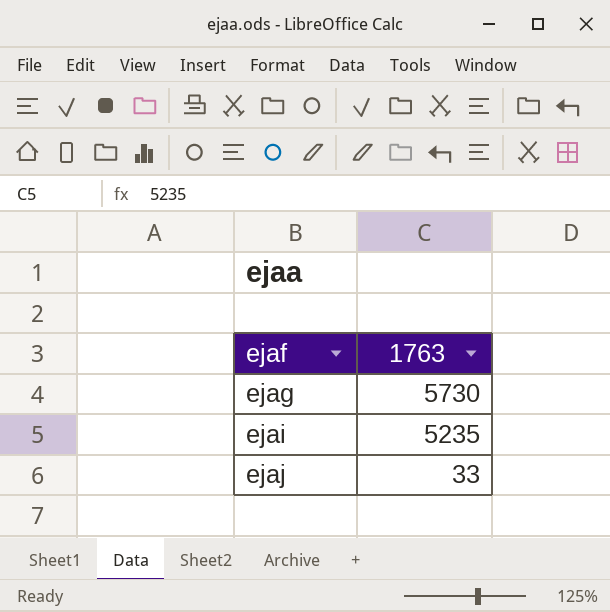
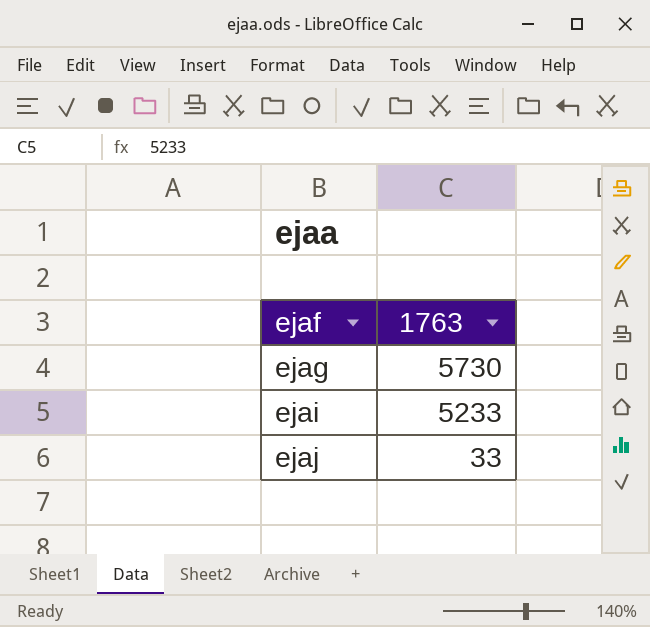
ejai | 1763: 5235 -> 5233

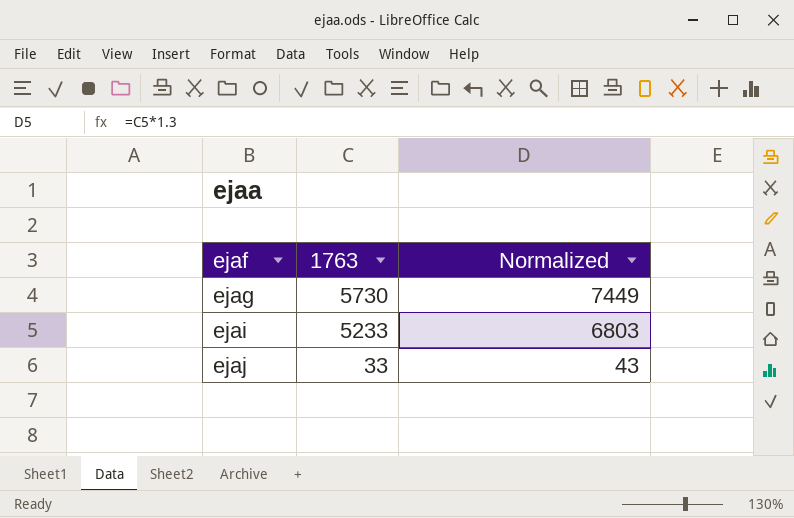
column Normalized | formula: none -> [1763] * 1.3

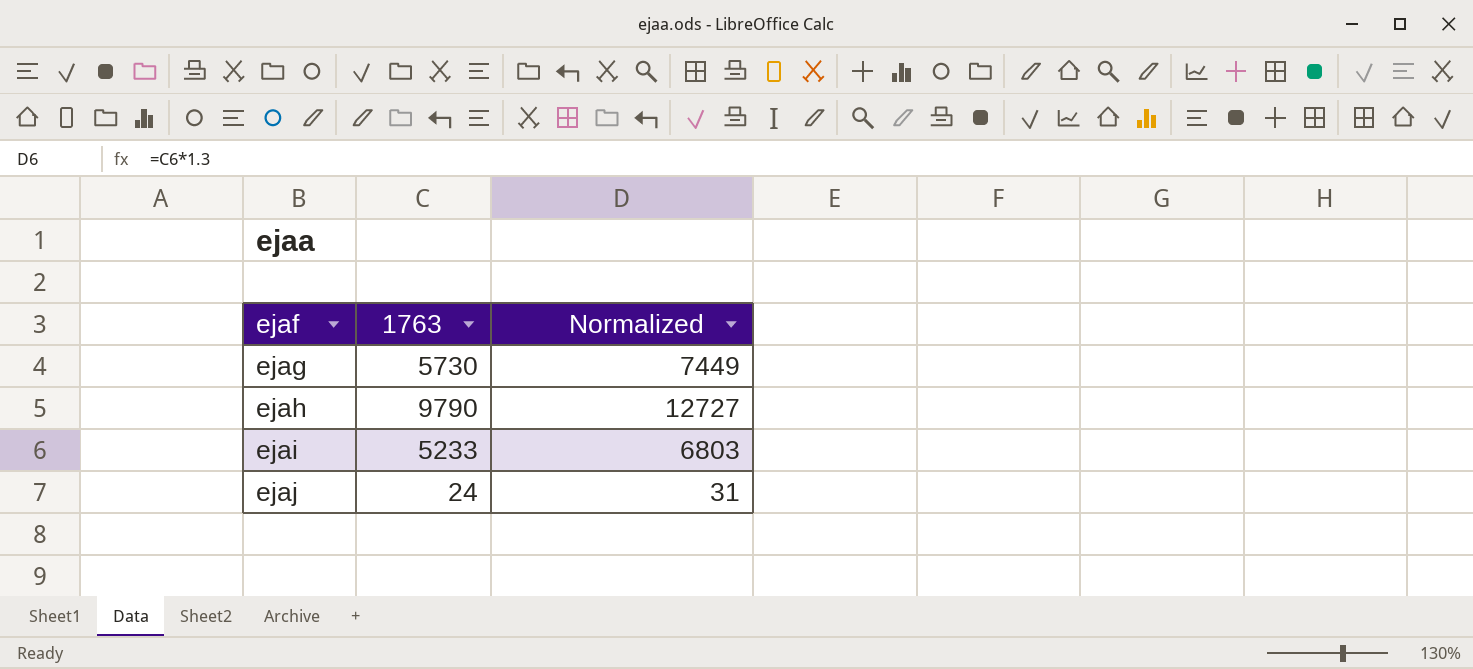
row ejah: none -> 9790 | 12727
ejaj | 1763: 33 -> 24
ejaj | Normalized: 43 -> 31

